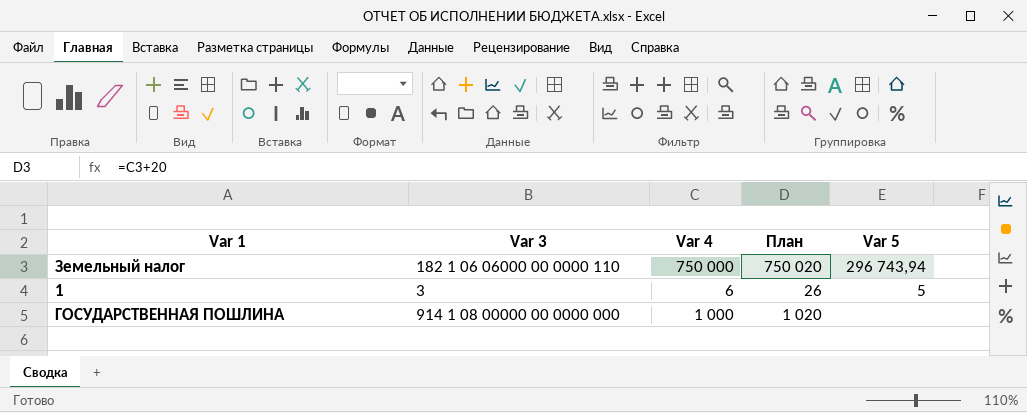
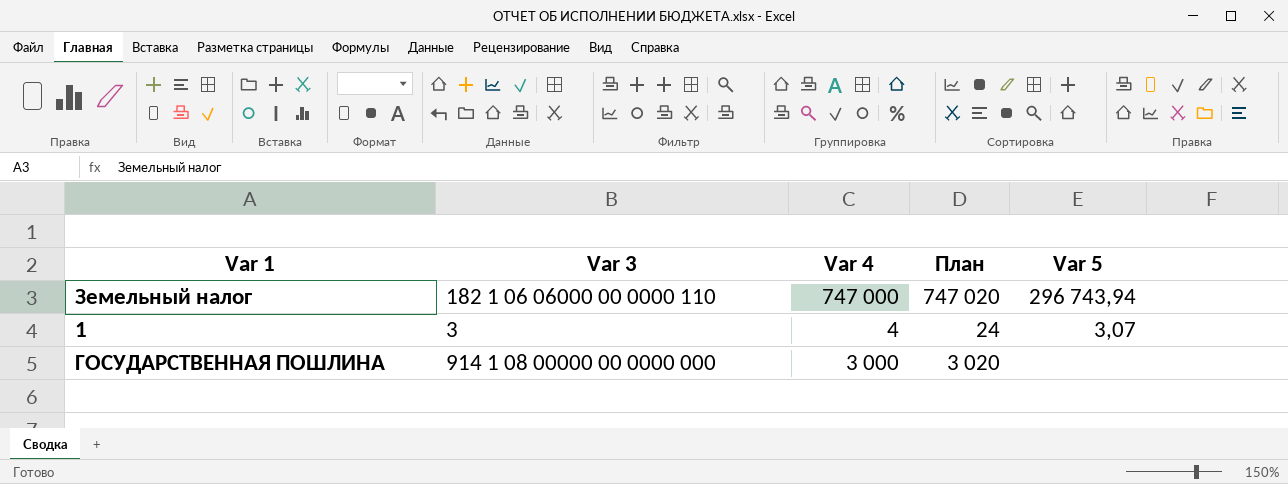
Земельный налог | Var 4: 750 000 -> 747 000
Земельный налог | План: 750 020 -> 747 020
1 | Var 4: 6 -> 4
1 | План: 26 -> 24
1 | Var 5: 5 -> 3,07
ГОСУДАРСТВЕННАЯ ПОШЛИНА | Var 4: 1 000 -> 3 000
ГОСУДАРСТВЕННАЯ ПОШЛИНА | План: 1 020 -> 3 020

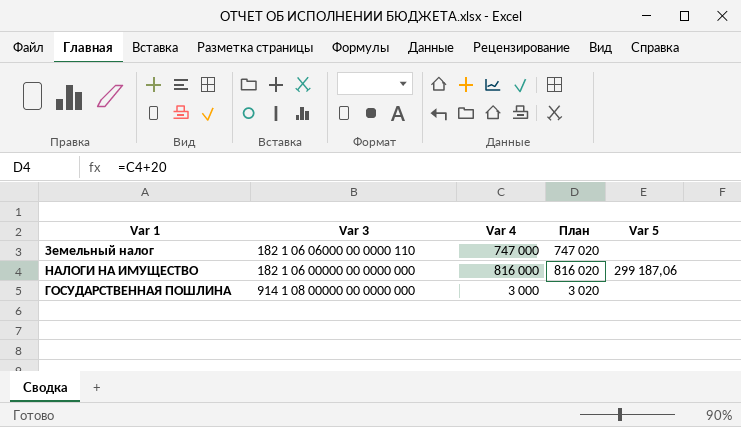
row 1: 3 | 4 | 24 | 3,07 -> none
Земельный налог | Var 5: 296 743,94 -> none
row НАЛОГИ НА ИМУЩЕСТВО: none -> 182 1 06 00000 00 0000 000 | 816 000 | 816 020 | 299 187,06

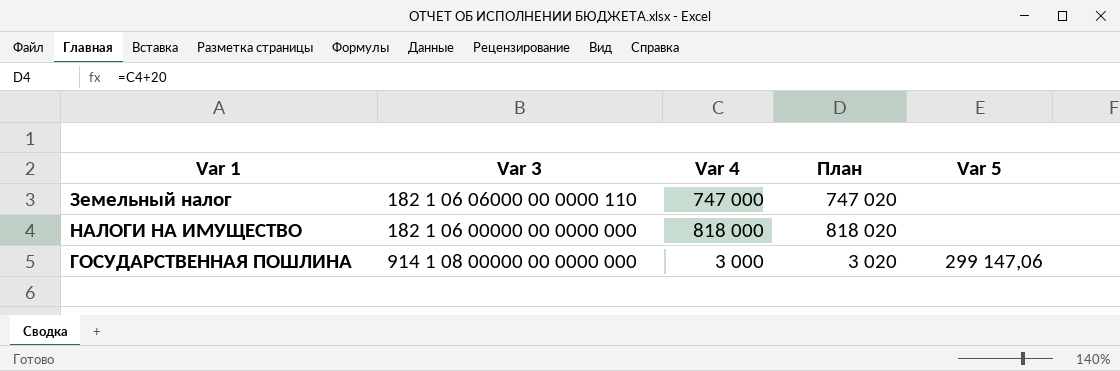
НАЛОГИ НА ИМУЩЕСТВО | Var 4: 816 000 -> 818 000
НАЛОГИ НА ИМУЩЕСТВО | План: 816 020 -> 818 020
НАЛОГИ НА ИМУЩЕСТВО | Var 5: 299 187,06 -> none
ГОСУДАРСТВЕННАЯ ПОШЛИНА | Var 5: none -> 299 147,06

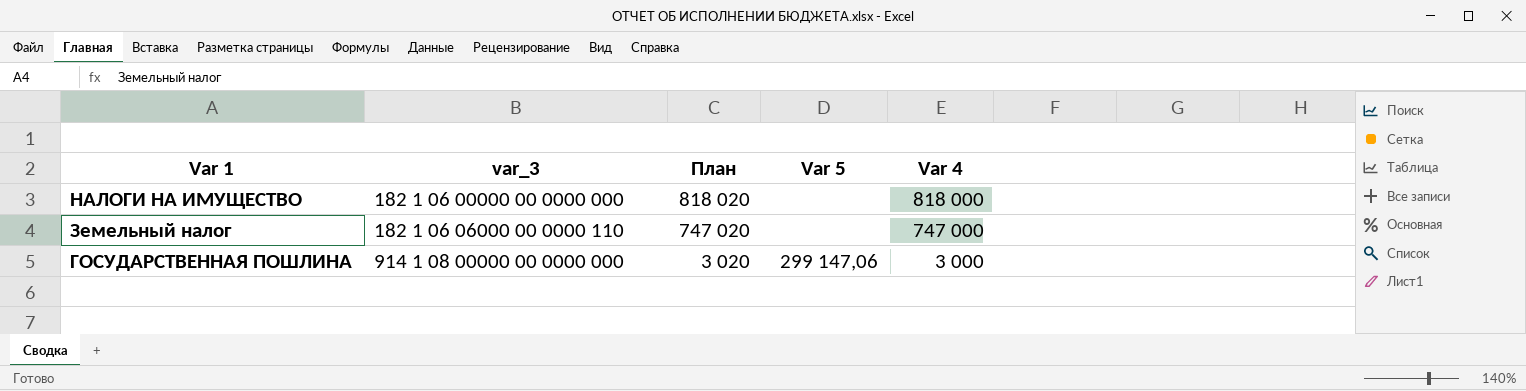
row order: none -> Var 1 descending
column name: Var 3 -> var_3
column Var 4 | position: 3 -> 5

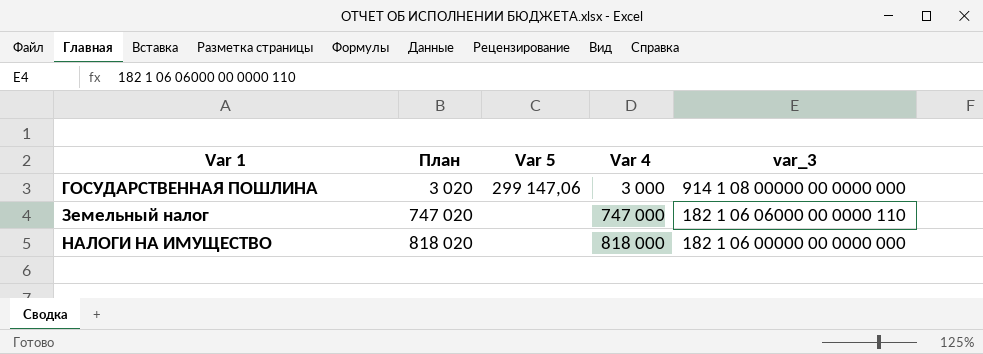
row order: Var 1 descending -> Var 1 ascending
column var_3 | position: 2 -> 5

